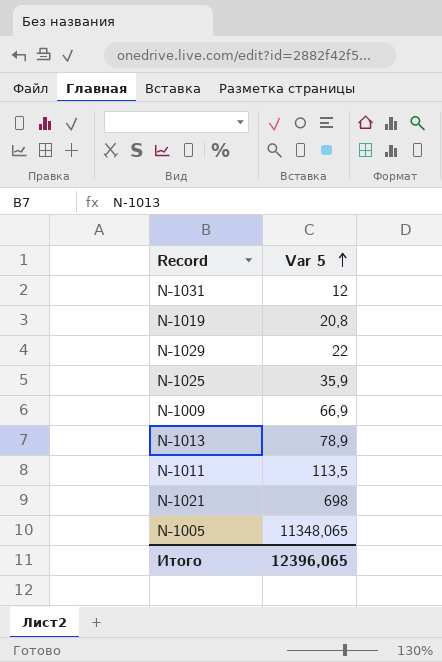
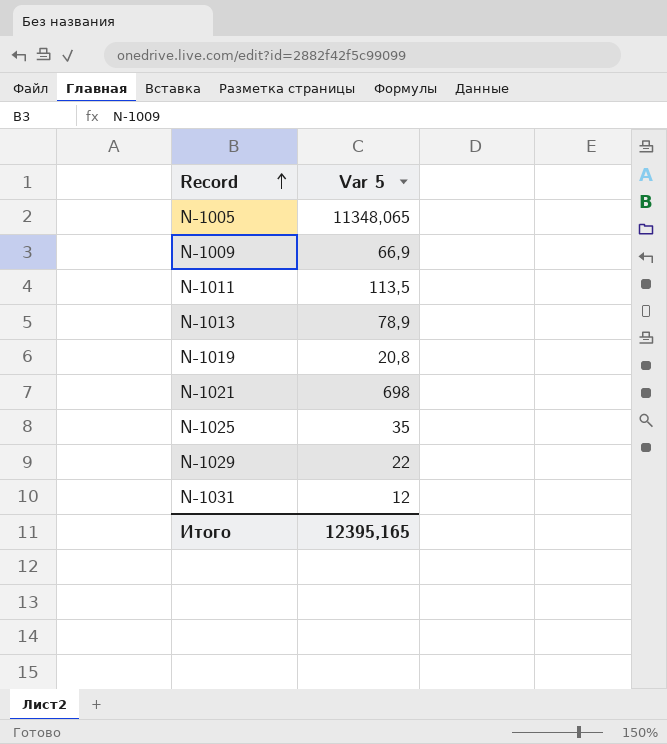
row order: Var 5 ascending -> Record ascending
N-1025 | Var 5: 35,9 -> 35
Итого | Var 5: 12396,065 -> 12395,165

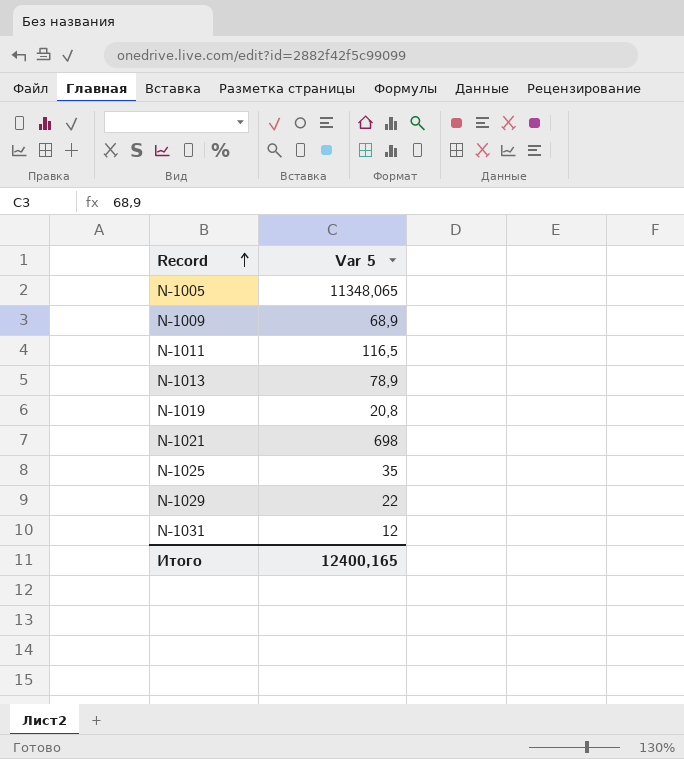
N-1009 | Var 5: 66,9 -> 68,9
N-1011 | Var 5: 113,5 -> 116,5
Итого | Var 5: 12395,165 -> 12400,165

